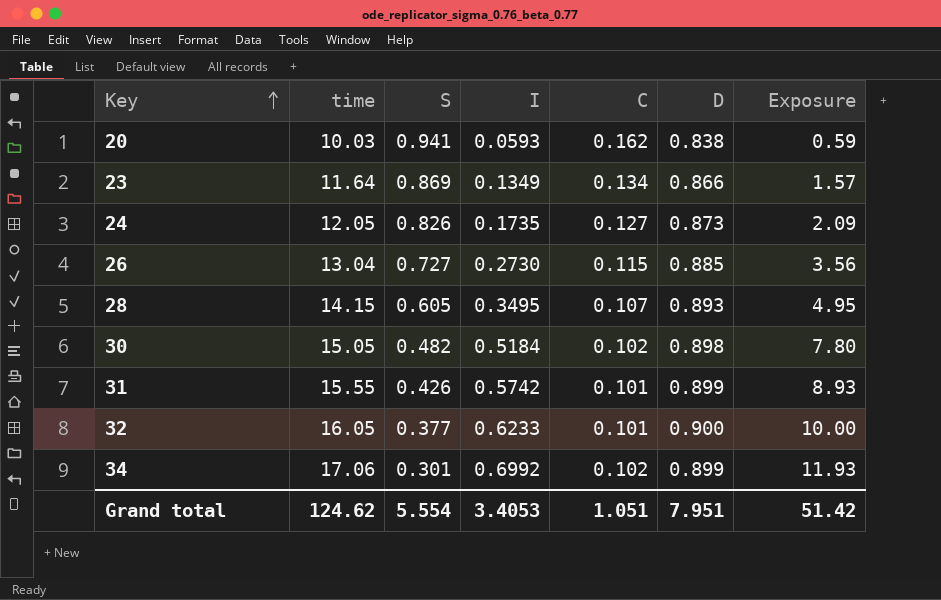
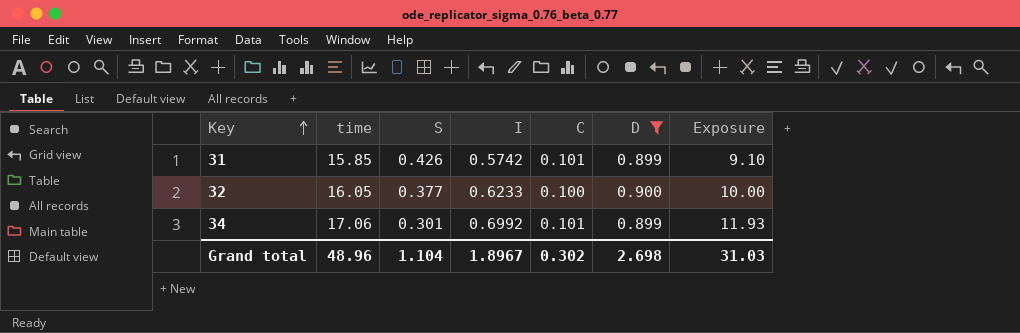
filter: none -> D >= 0.899
31 | time: 15.55 -> 15.85
31 | Exposure: 8.93 -> 9.10
32 | C: 0.101 -> 0.100
34 | C: 0.102 -> 0.101
Grand total | time: 124.62 -> 48.96
Grand total | S: 5.554 -> 1.104
Grand total | I: 3.4053 -> 1.8967
Grand total | C: 1.051 -> 0.302
Grand total | D: 7.951 -> 2.698
Grand total | Exposure: 51.42 -> 31.03

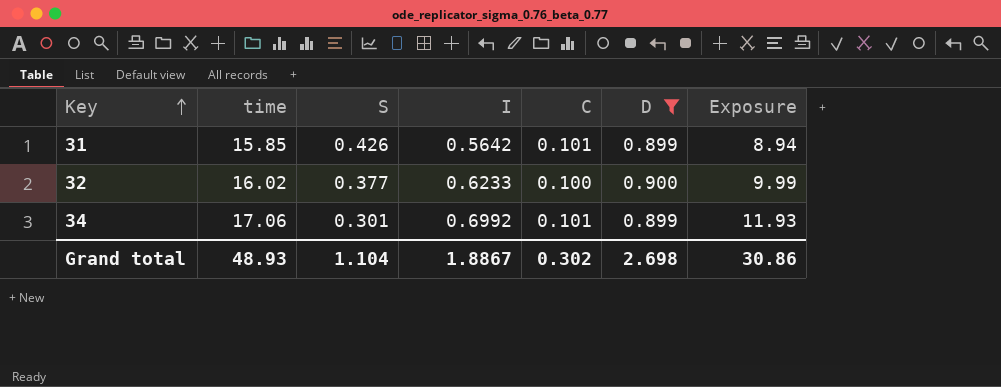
31 | I: 0.5742 -> 0.5642
31 | Exposure: 9.10 -> 8.94
32 | time: 16.05 -> 16.02
32 | Exposure: 10.00 -> 9.99
Grand total | time: 48.96 -> 48.93
Grand total | I: 1.8967 -> 1.8867
Grand total | Exposure: 31.03 -> 30.86

